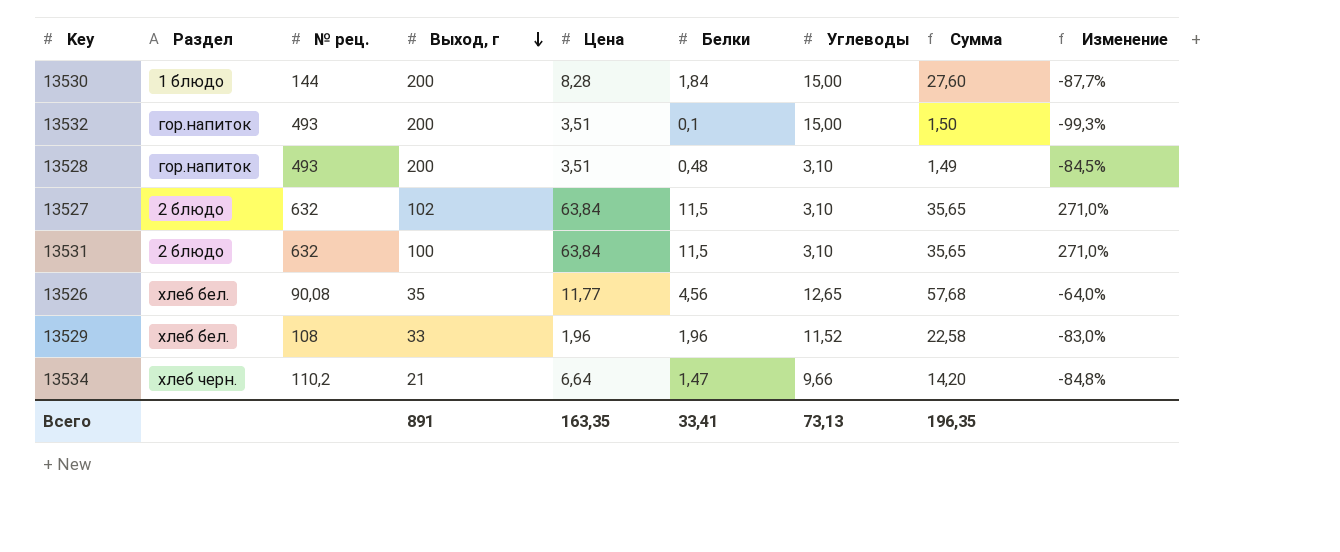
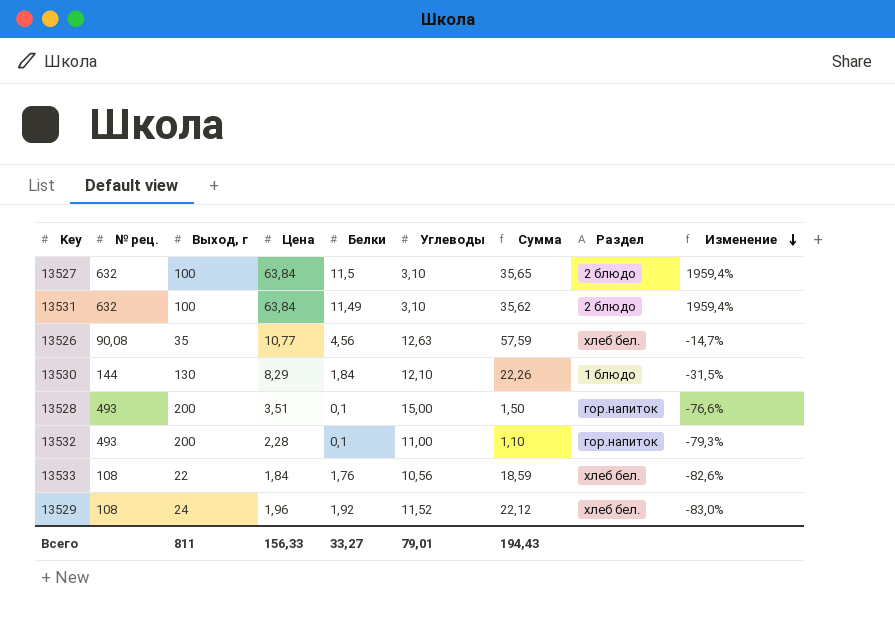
row order: Выход, г descending -> Изменение descending
column Раздел | position: 2 -> 8
column Изменение | formula: ([Белки] - [Углеводы]) / [Углеводы] -> ([Цена] - [Углеводы]) / [Углеводы]
row 13534: хлеб черн. | 110,2 | 21 | 6,64 | 1,47 | 9,66 | 14,20 | -84,8% -> none
13527 | Выход, г: 102 -> 100
13531 | Белки: 11,5 -> 11,49
13531 | Сумма: 35,65 -> 35,62
13526 | Цена: 11,77 -> 10,77
13526 | Углеводы: 12,65 -> 12,63
13526 | Сумма: 57,68 -> 57,59
13530 | Выход, г: 200 -> 130
13530 | Цена: 8,28 -> 8,29
13530 | Углеводы: 15,00 -> 12,10
13530 | Сумма: 27,60 -> 22,26
13528 | Белки: 0,48 -> 0,1
13528 | Углеводы: 3,10 -> 15,00
13528 | Сумма: 1,49 -> 1,50
13532 | Цена: 3,51 -> 2,28
13532 | Углеводы: 15,00 -> 11,00
13532 | Сумма: 1,50 -> 1,10
row 13533: none -> 108 | 22 | 1,84 | 1,76 | 10,56 | 18,59 | хлеб бел. | -82,6%
13529 | Выход, г: 33 -> 24
13529 | Белки: 1,96 -> 1,92
13529 | Сумма: 22,58 -> 22,12
Всего | Выход, г: 891 -> 811
Всего | Цена: 163,35 -> 156,33
Всего | Белки: 33,41 -> 33,27
Всего | Углеводы: 73,13 -> 79,01
Всего | Сумма: 196,35 -> 194,43

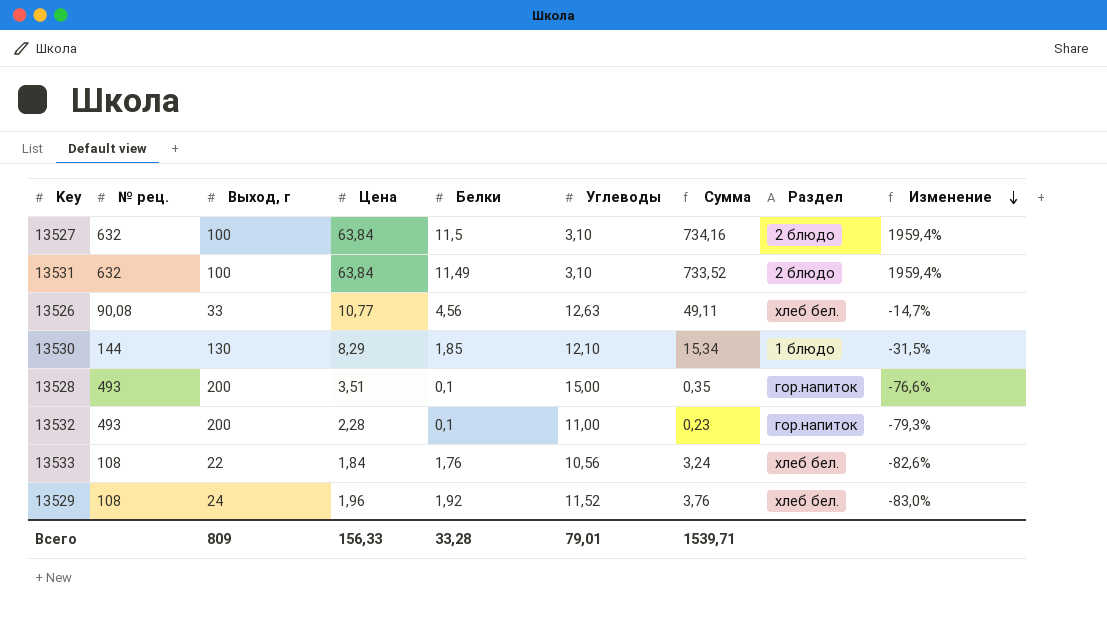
column Сумма | formula: [Белки] * [Углеводы] -> [Цена] * [Белки]
13526 | Выход, г: 35 -> 33
13530 | Белки: 1,84 -> 1,85
Всего | Выход, г: 811 -> 809
Всего | Белки: 33,27 -> 33,28
Всего | Сумма: 194,43 -> 1539,71

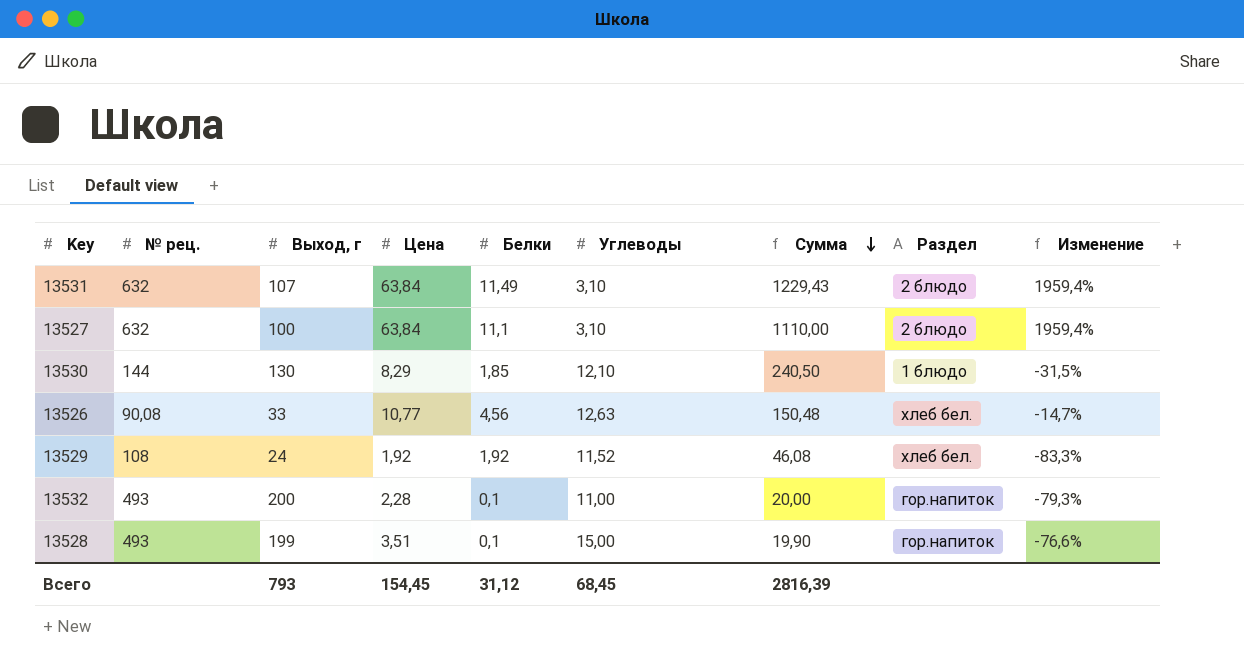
row order: Изменение descending -> Сумма descending
column Сумма | formula: [Цена] * [Белки] -> [Выход, г] * [Белки]
row 13533: 108 | 22 | 1,84 | 1,76 | 10,56 | 3,24 | хлеб бел. | -82,6% -> none
13531 | Выход, г: 100 -> 107
13527 | Белки: 11,5 -> 11,1
13529 | Цена: 1,96 -> 1,92
13529 | Изменение: -83,0% -> -83,3%
13528 | Выход, г: 200 -> 199
Всего | Выход, г: 809 -> 793
Всего | Цена: 156,33 -> 154,45
Всего | Белки: 33,28 -> 31,12
Всего | Углеводы: 79,01 -> 68,45
Всего | Сумма: 1539,71 -> 2816,39

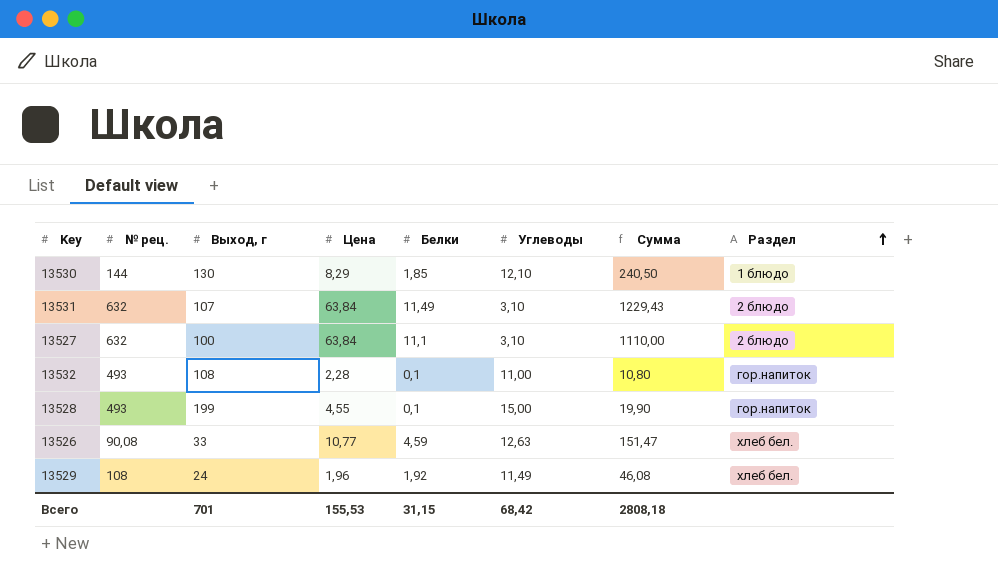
row order: Сумма descending -> Раздел ascending
column Изменение | formula: ([Цена] - [Углеводы]) / [Углеводы] -> none
13532 | Выход, г: 200 -> 108
13532 | Сумма: 20,00 -> 10,80
13528 | Цена: 3,51 -> 4,55
13526 | Белки: 4,56 -> 4,59
13526 | Сумма: 150,48 -> 151,47
13529 | Цена: 1,92 -> 1,96
13529 | Углеводы: 11,52 -> 11,49
Всего | Выход, г: 793 -> 701
Всего | Цена: 154,45 -> 155,53
Всего | Белки: 31,12 -> 31,15
Всего | Углеводы: 68,45 -> 68,42
Всего | Сумма: 2816,39 -> 2808,18

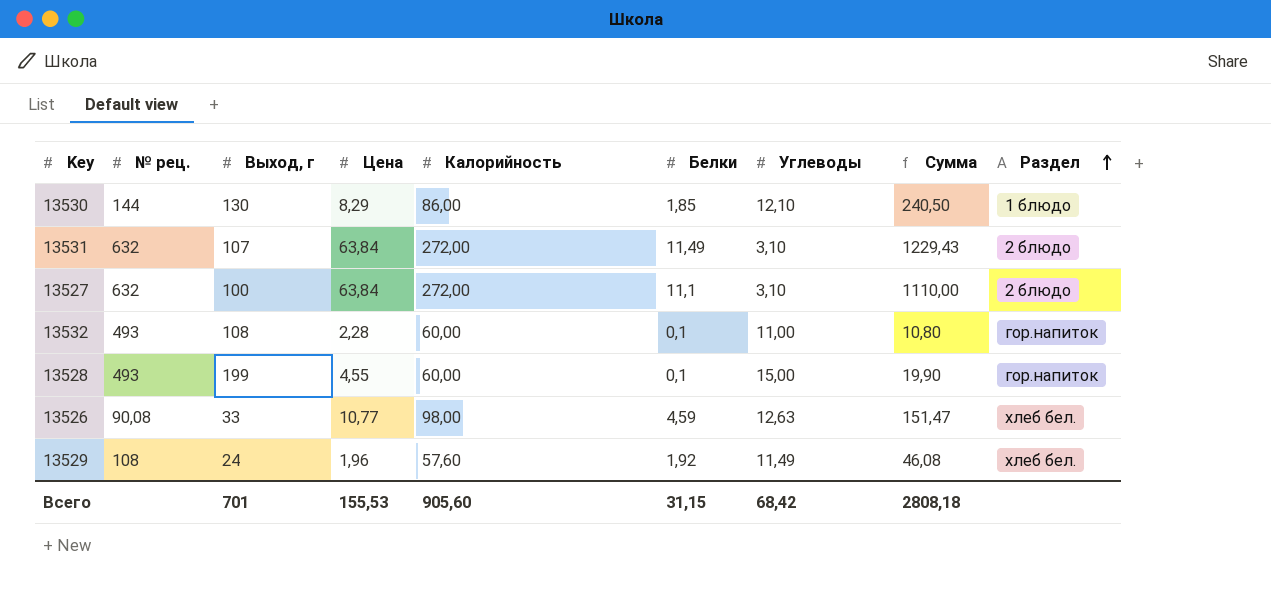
column Калорийность | position: none -> 5

